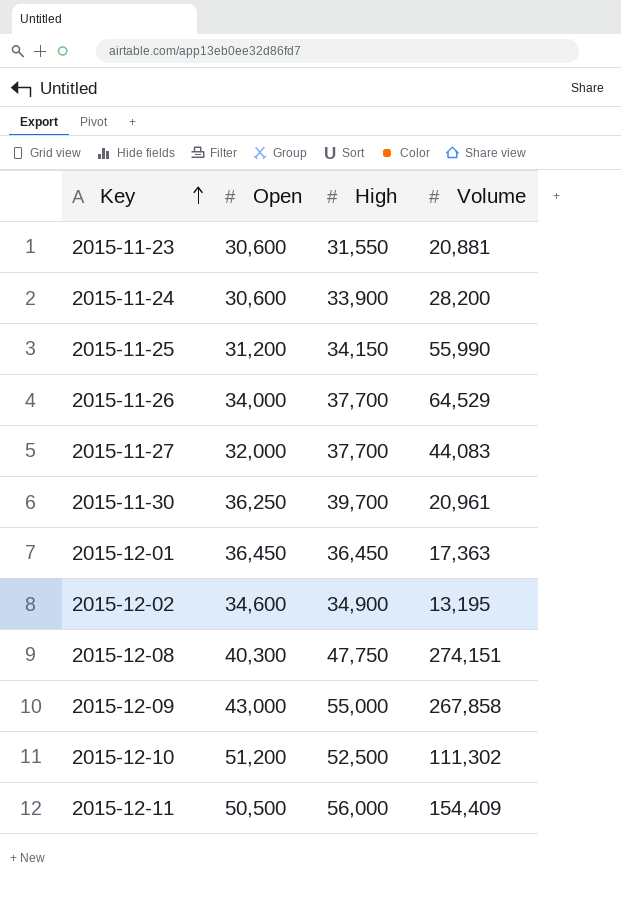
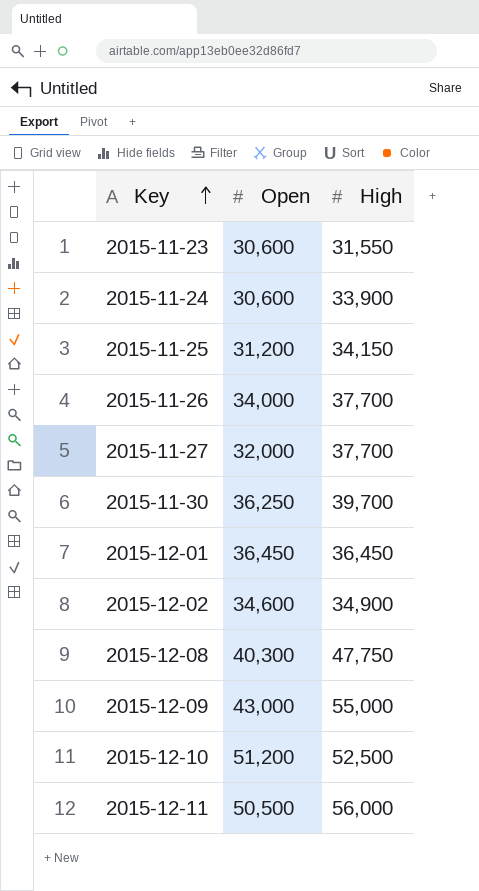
column Volume | position: 4 -> none

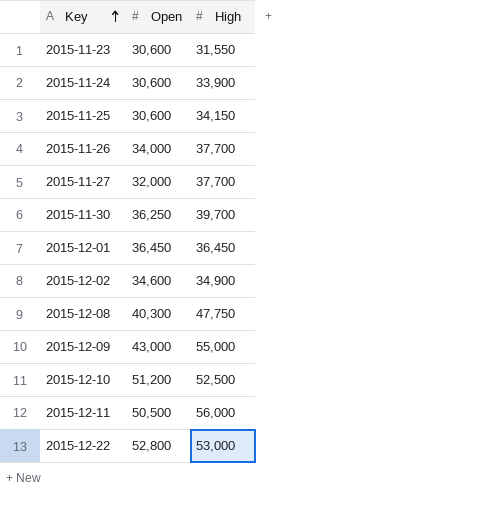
2015-11-25 | Open: 31,200 -> 30,600
row 2015-12-22: none -> 52,800 | 53,000

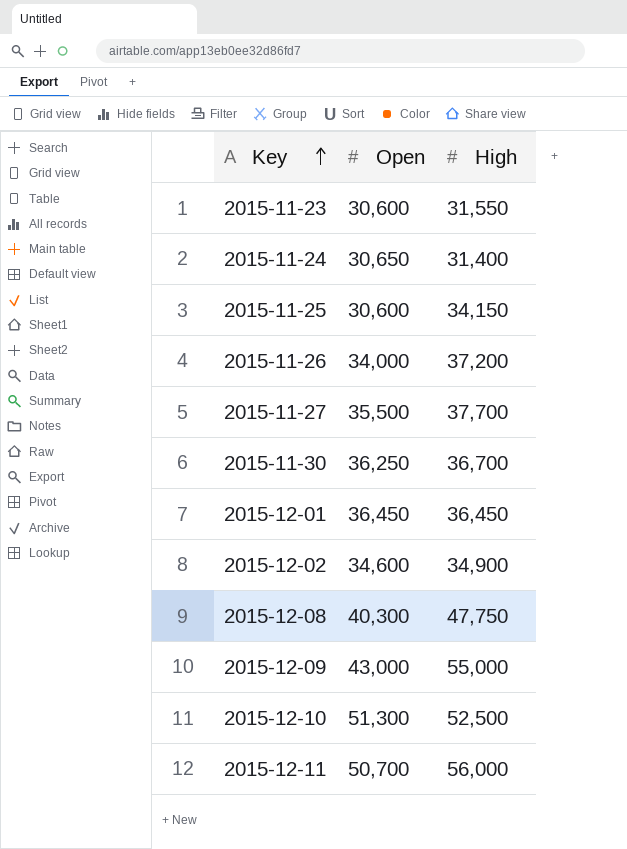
row 2015-12-22: 52,800 | 53,000 -> none
2015-11-24 | Open: 30,600 -> 30,650
2015-11-24 | High: 33,900 -> 31,400
2015-11-26 | High: 37,700 -> 37,200
2015-11-27 | Open: 32,000 -> 35,500
2015-11-30 | High: 39,700 -> 36,700
2015-12-10 | Open: 51,200 -> 51,300
2015-12-11 | Open: 50,500 -> 50,700

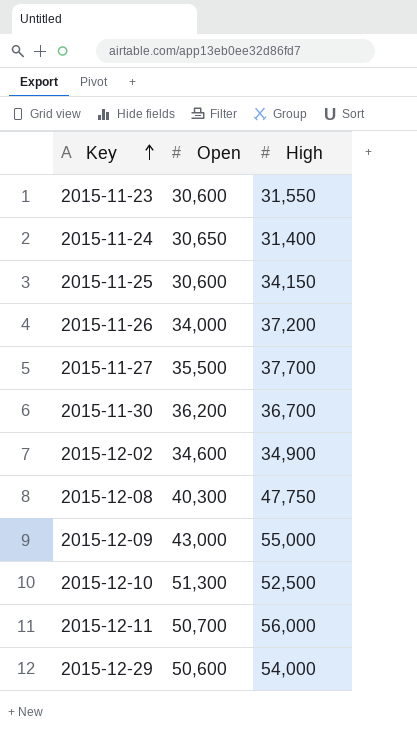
row 2015-12-01: 36,450 | 36,450 -> none
2015-11-30 | Open: 36,250 -> 36,200
row 2015-12-29: none -> 50,600 | 54,000

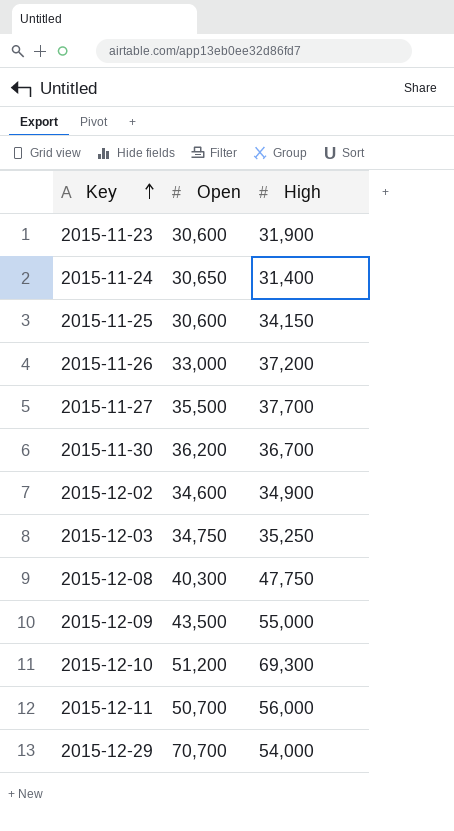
2015-11-23 | High: 31,550 -> 31,900
2015-11-26 | Open: 34,000 -> 33,000
row 2015-12-03: none -> 34,750 | 35,250
2015-12-09 | Open: 43,000 -> 43,500
2015-12-10 | Open: 51,300 -> 51,200
2015-12-10 | High: 52,500 -> 69,300
2015-12-29 | Open: 50,600 -> 70,700

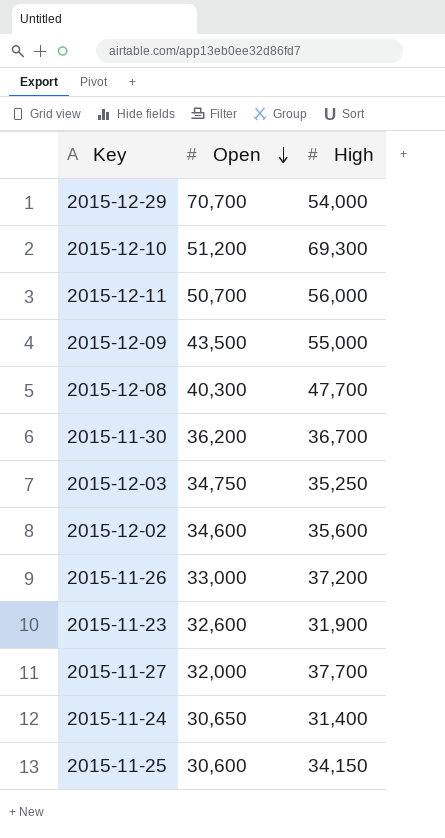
row order: Key ascending -> Open descending
2015-12-08 | High: 47,750 -> 47,700
2015-12-02 | High: 34,900 -> 35,600
2015-11-23 | Open: 30,600 -> 32,600
2015-11-27 | Open: 35,500 -> 32,000

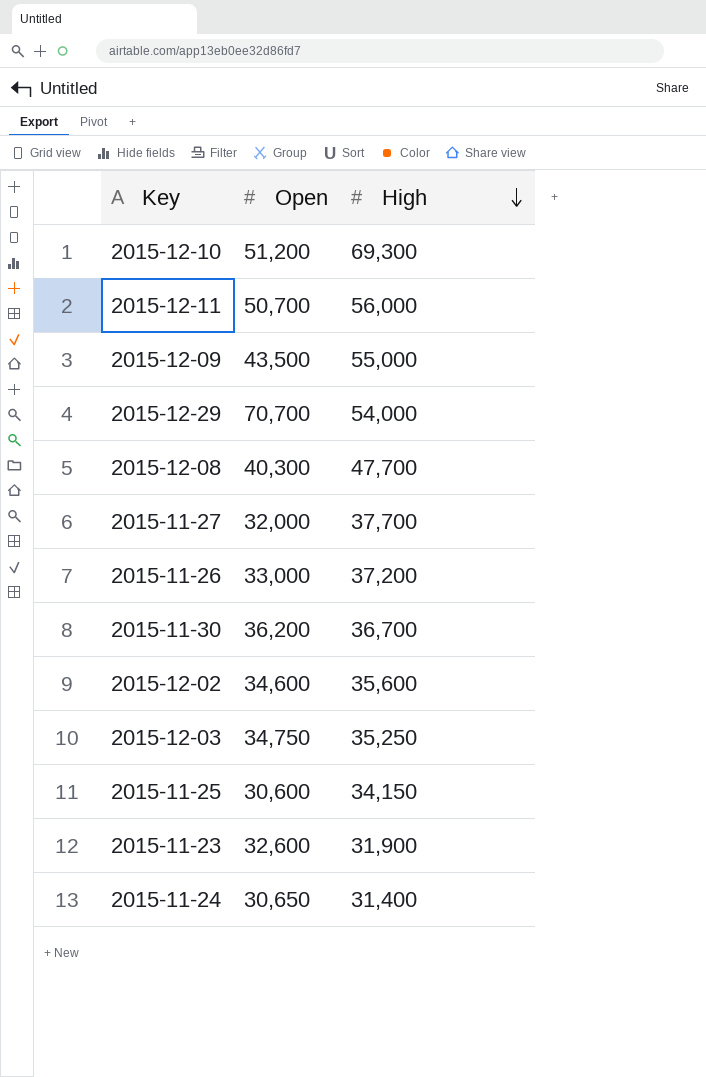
row order: Open descending -> High descending

